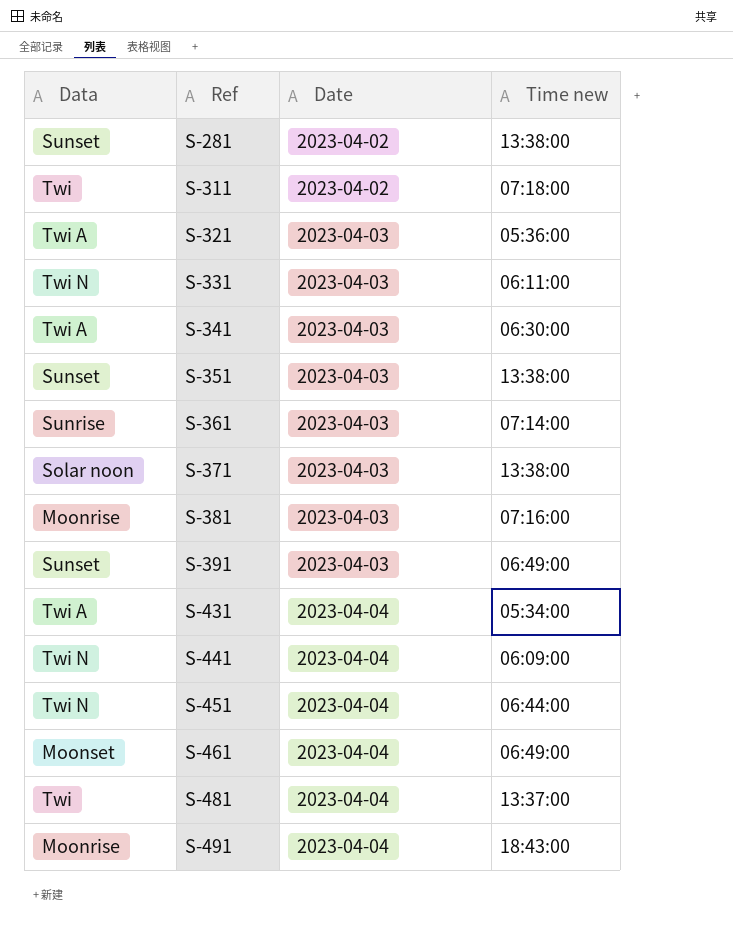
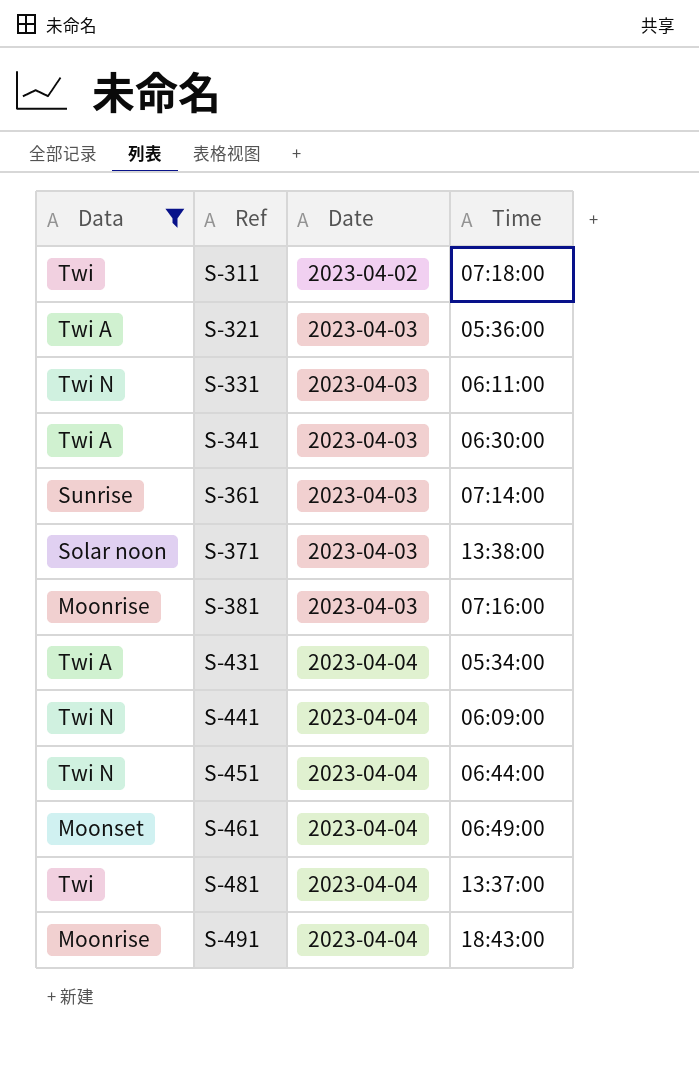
filter: none -> Data != Sunset
column name: Time new -> Time

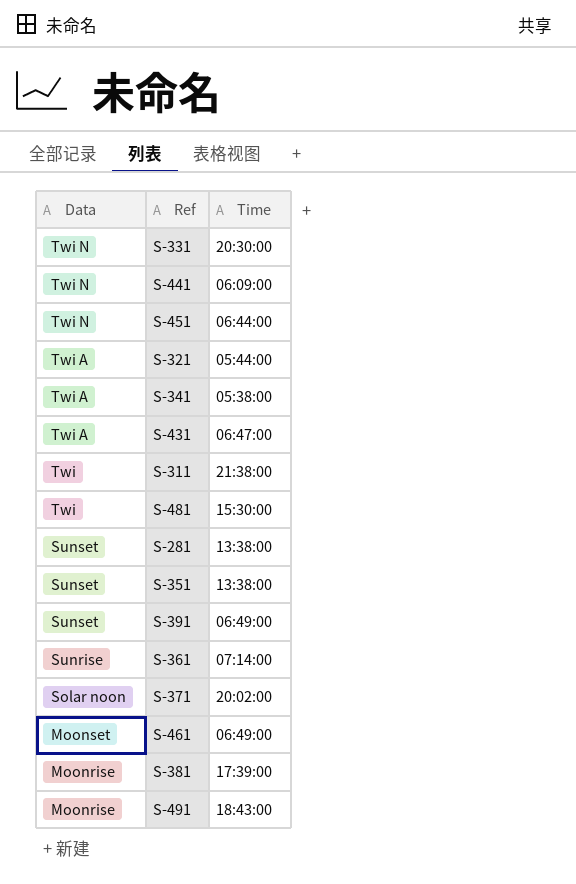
filter: Data != Sunset -> none
row order: Ref ascending -> Data descending
column Date | position: 3 -> none
S-331 | Time: 06:11:00 -> 20:30:00
S-321 | Time: 05:36:00 -> 05:44:00
S-341 | Time: 06:30:00 -> 05:38:00
S-431 | Time: 05:34:00 -> 06:47:00
S-311 | Time: 07:18:00 -> 21:38:00
S-481 | Time: 13:37:00 -> 15:30:00
S-371 | Time: 13:38:00 -> 20:02:00
S-381 | Time: 07:16:00 -> 17:39:00

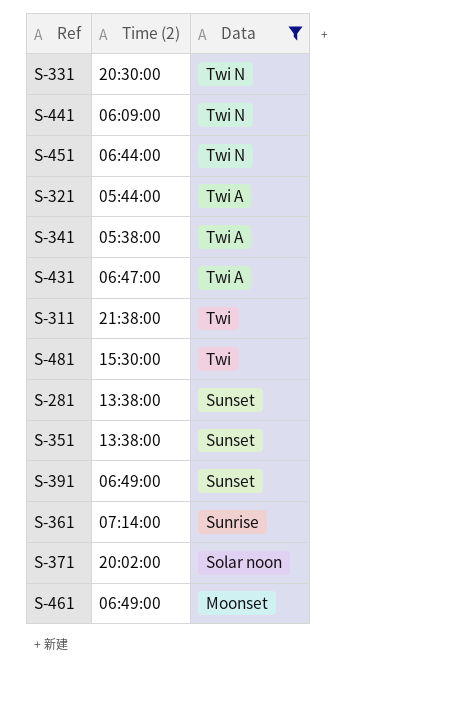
filter: none -> Data != Moonrise
column name: Time -> Time (2)
column Data | position: 1 -> 3

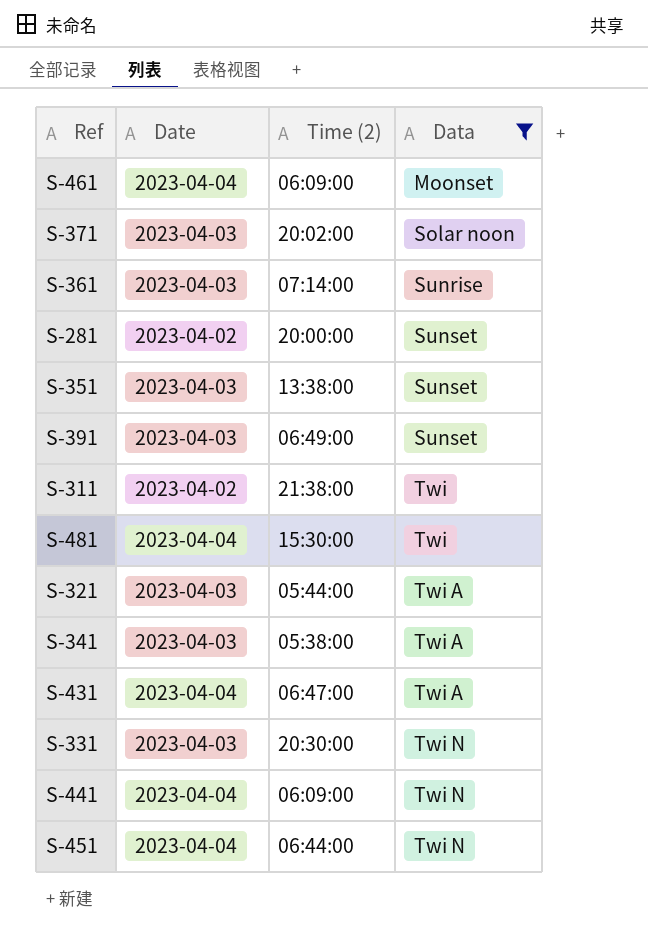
row order: Data descending -> Data ascending
column Date | position: none -> 2
S-461 | Time (2): 06:49:00 -> 06:09:00
S-281 | Time (2): 13:38:00 -> 20:00:00

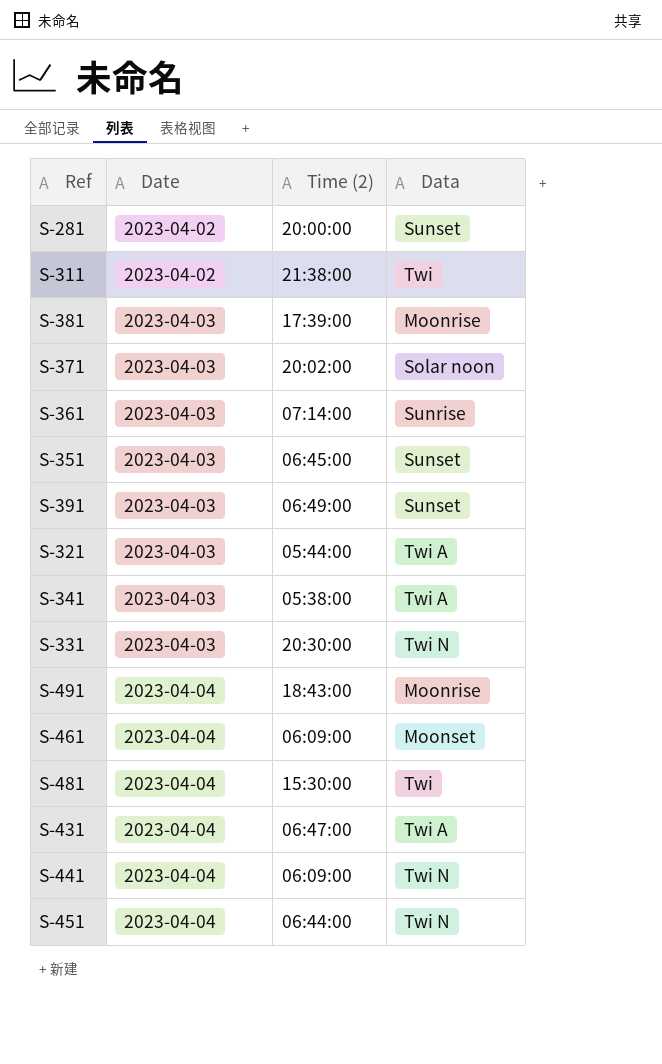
filter: Data != Moonrise -> none
row order: Data ascending -> Date ascending
S-351 | Time (2): 13:38:00 -> 06:45:00

